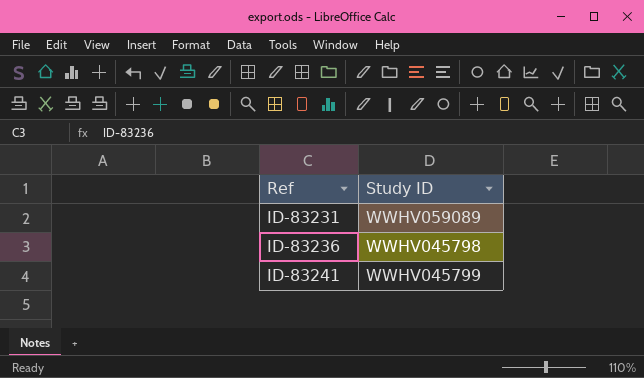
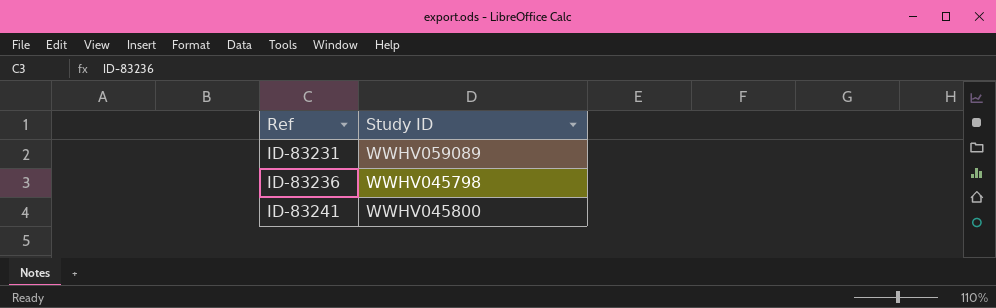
ID-83241 | Study ID: WWHV045799 -> WWHV045800

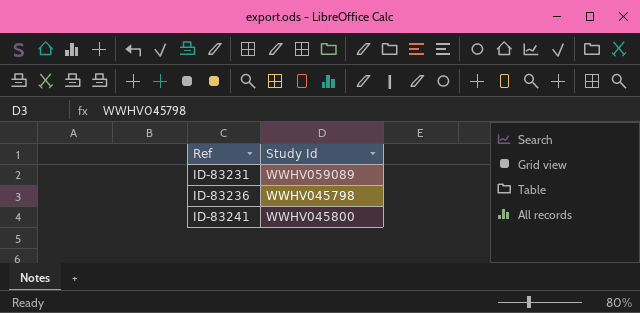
column name: Study ID -> Study Id

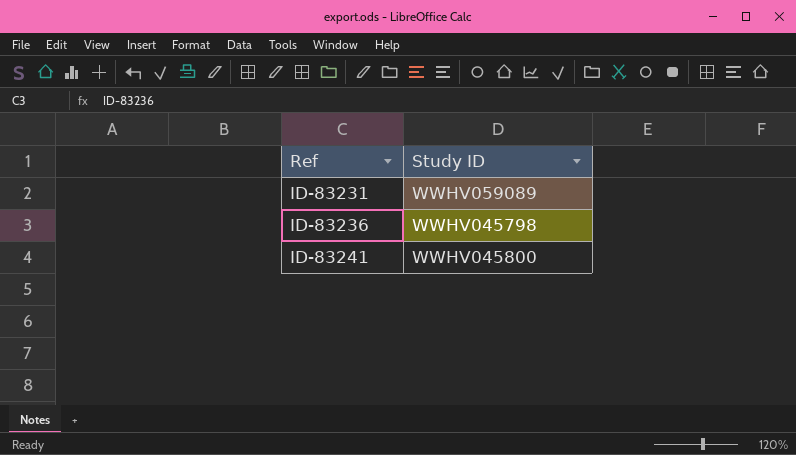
column name: Study Id -> Study ID

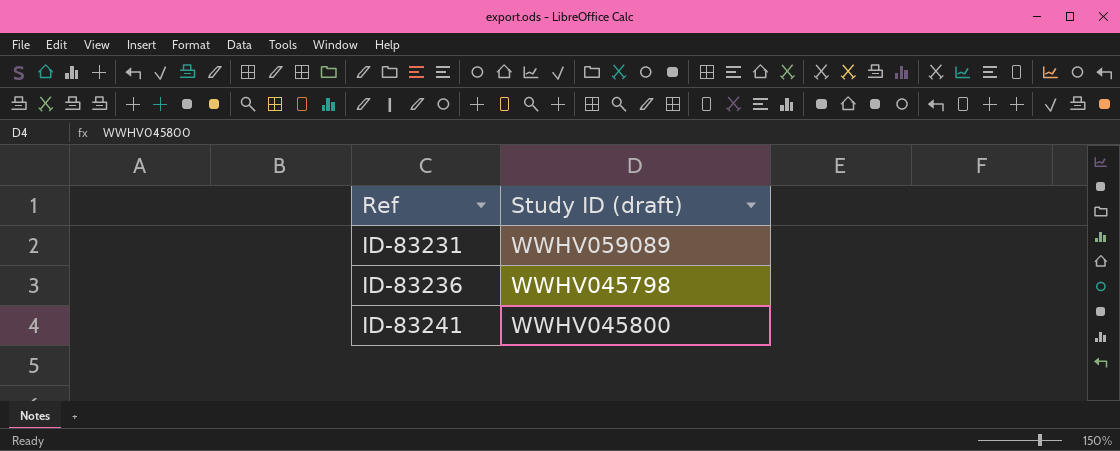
column name: Study ID -> Study ID (draft)

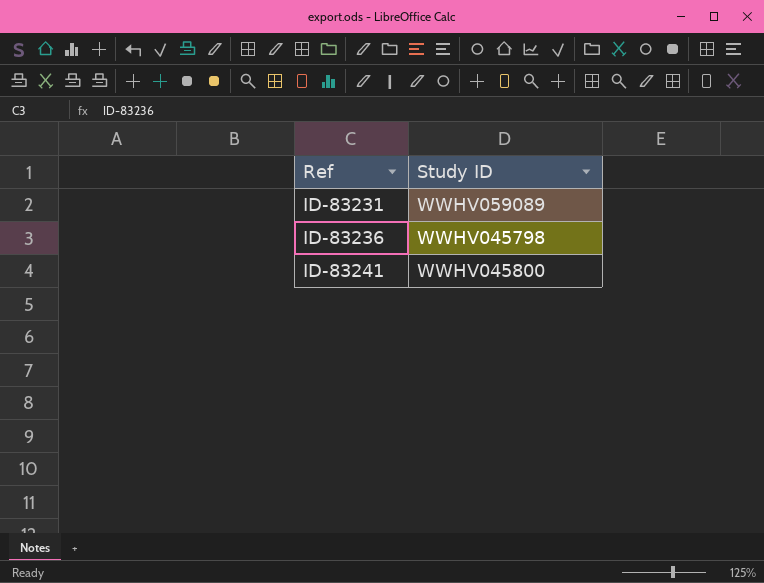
column name: Study ID (draft) -> Study ID

